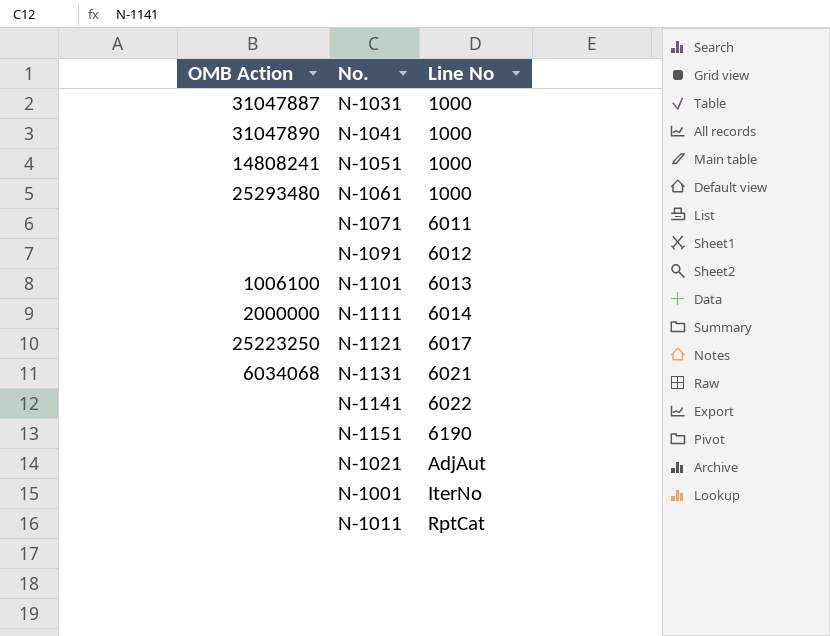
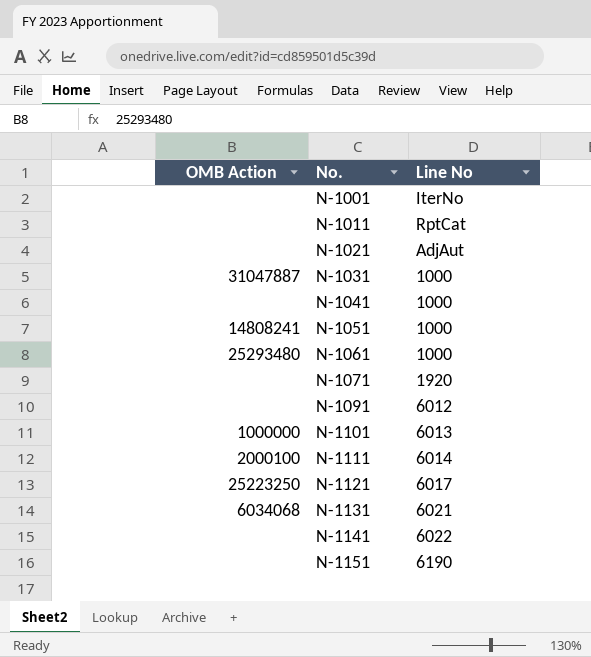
row order: Line No ascending -> No. ascending
N-1041 | OMB Action: 31047890 -> none
N-1071 | Line No: 6011 -> 1920
N-1101 | OMB Action: 1006100 -> 1000000
N-1111 | OMB Action: 2000000 -> 2000100

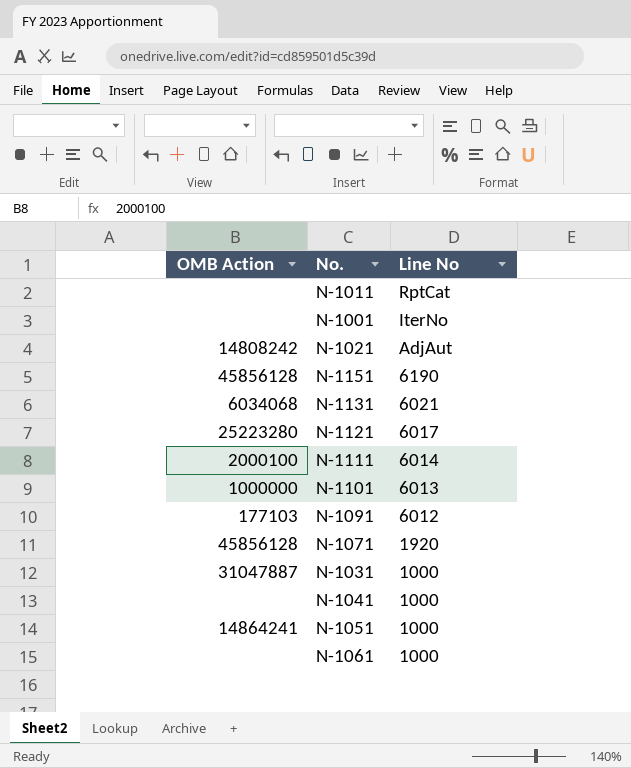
row order: No. ascending -> Line No descending
row N-1141: none | 6022 -> none
N-1021 | OMB Action: none -> 14808242
N-1151 | OMB Action: none -> 45856128
N-1121 | OMB Action: 25223250 -> 25223280
N-1091 | OMB Action: none -> 177103
N-1071 | OMB Action: none -> 45856128
N-1051 | OMB Action: 14808241 -> 14864241
N-1061 | OMB Action: 25293480 -> none

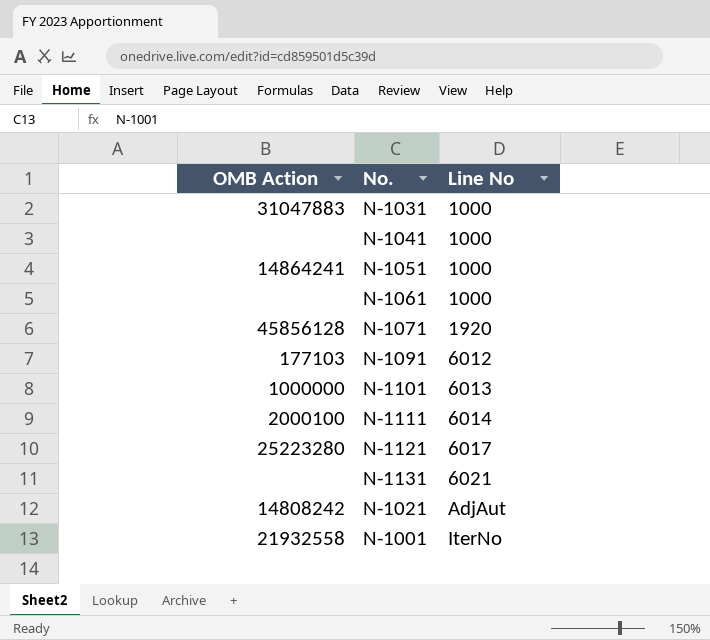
row order: Line No descending -> Line No ascending
row N-1011: none | RptCat -> none
row N-1151: 45856128 | 6190 -> none
N-1031 | OMB Action: 31047887 -> 31047883
N-1131 | OMB Action: 6034068 -> none
N-1001 | OMB Action: none -> 21932558

